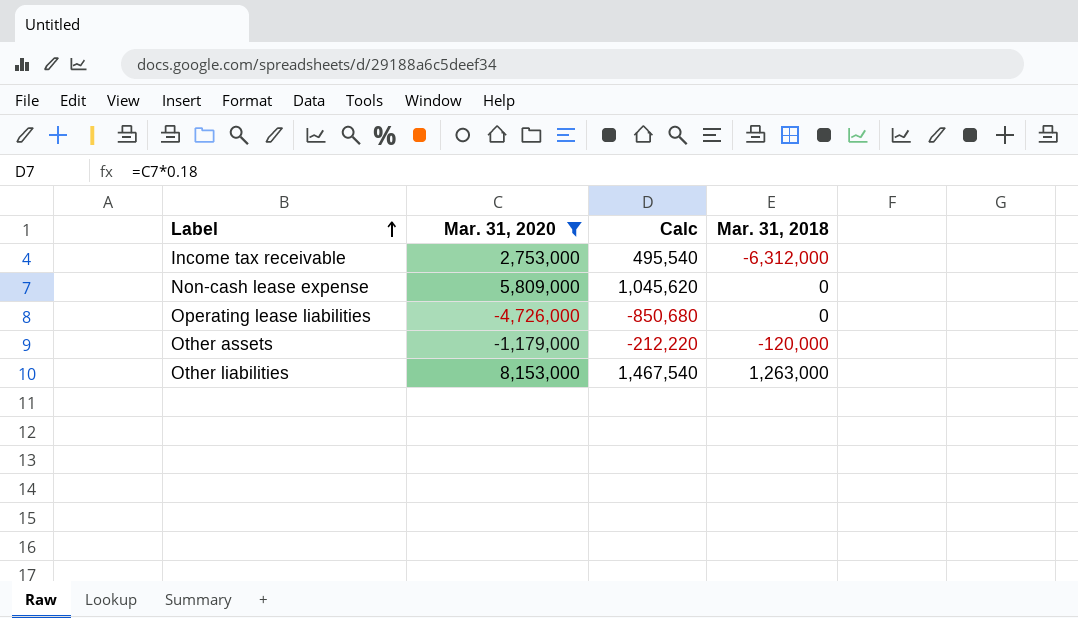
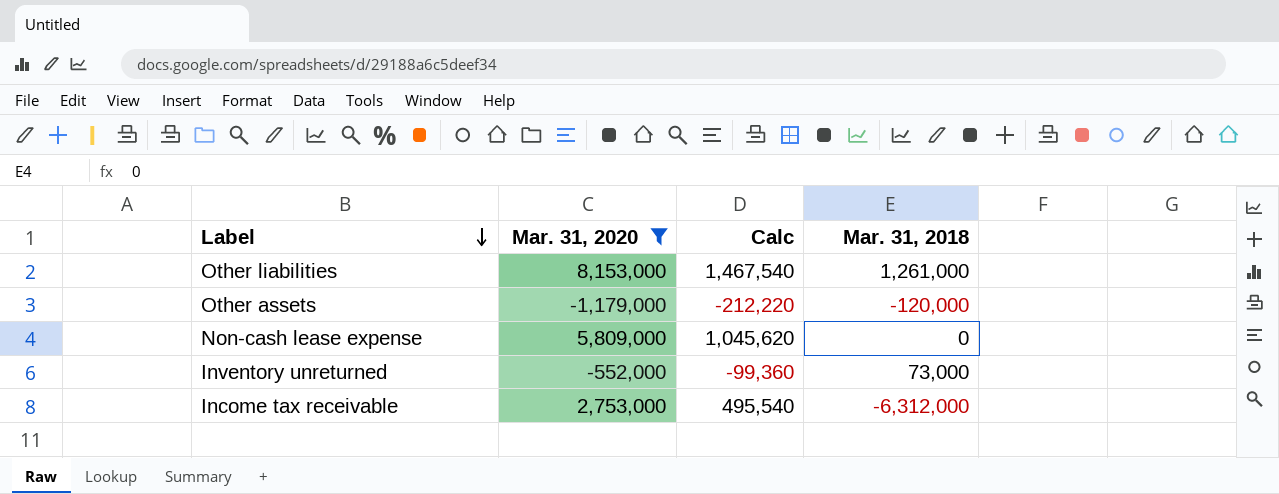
row order: Label ascending -> Label descending
row Operating lease liabilities: -4,726,000 | -850,680 | 0 -> none
Other liabilities | Mar. 31, 2018: 1,263,000 -> 1,261,000
row Inventory unreturned: none -> -552,000 | -99,360 | 73,000

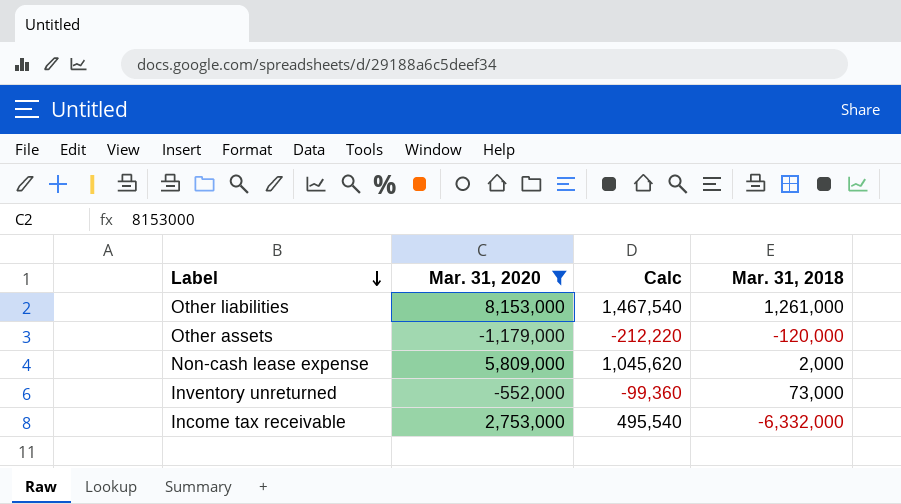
Non-cash lease expense | Mar. 31, 2018: 0 -> 2,000
Income tax receivable | Mar. 31, 2018: -6,312,000 -> -6,332,000

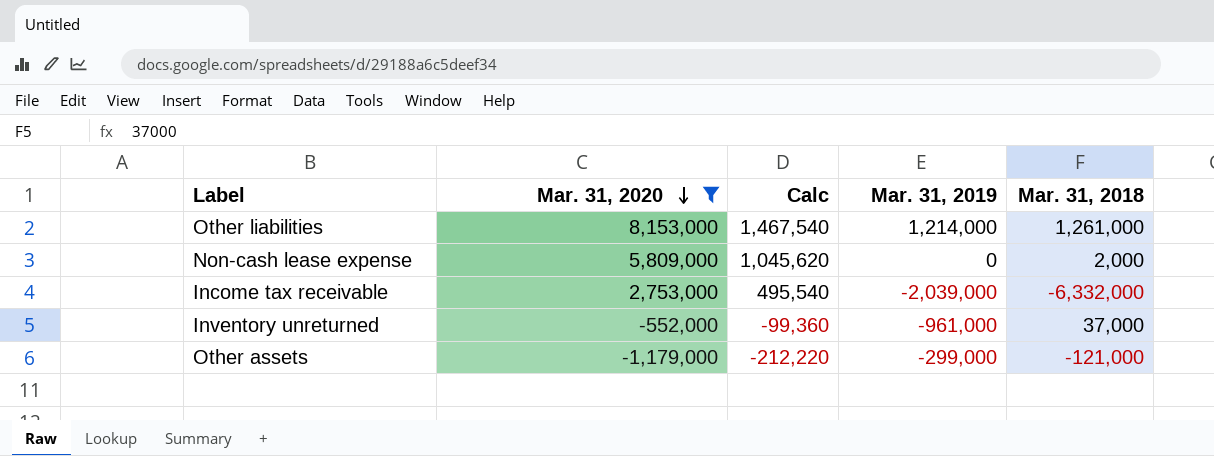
row order: Label descending -> Mar. 31, 2020 descending
column Mar. 31, 2019 | position: none -> 4
Inventory unreturned | Mar. 31, 2018: 73,000 -> 37,000
Other assets | Mar. 31, 2018: -120,000 -> -121,000

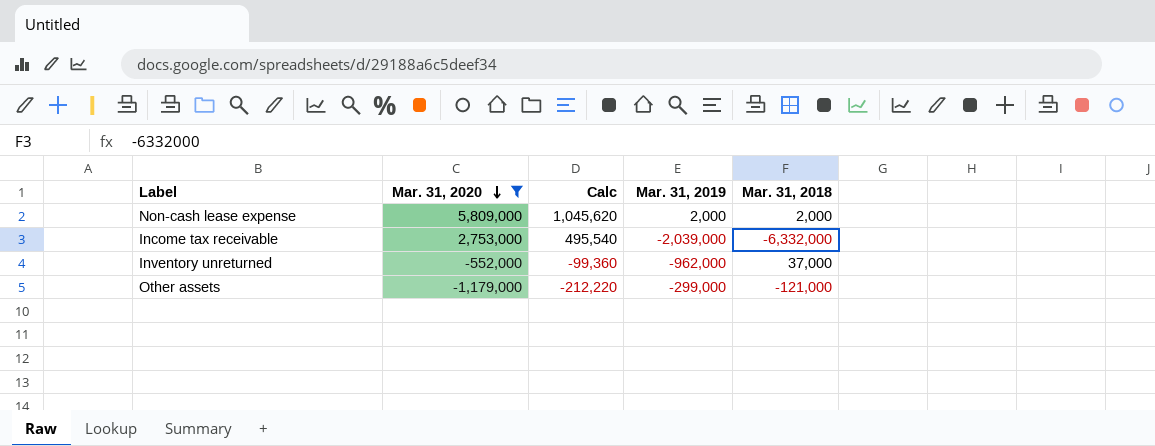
row Other liabilities: 8,153,000 | 1,467,540 | 1,214,000 | 1,261,000 -> none
Non-cash lease expense | Mar. 31, 2019: 0 -> 2,000
Inventory unreturned | Mar. 31, 2019: -961,000 -> -962,000

